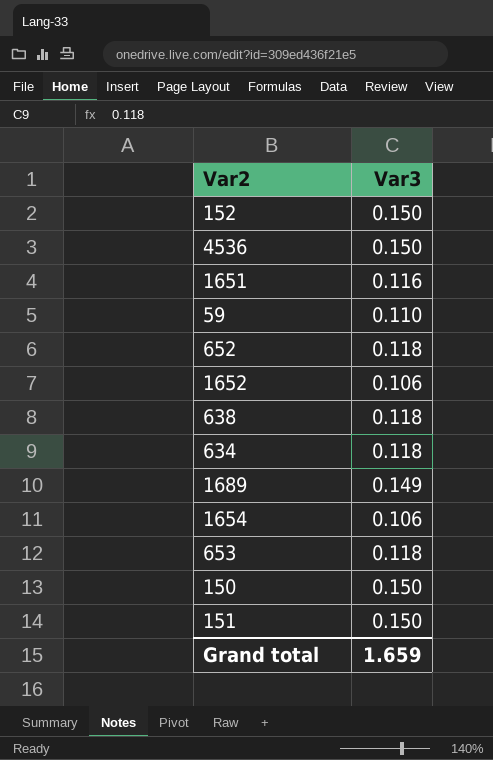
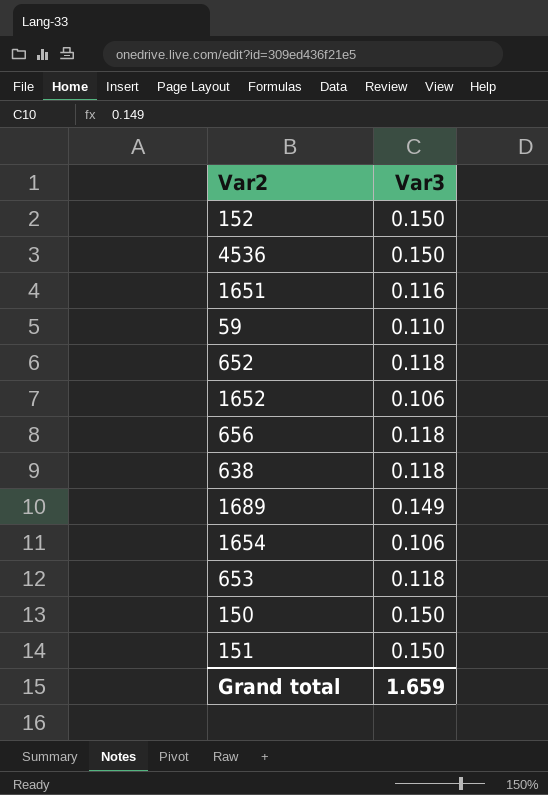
row 634: 0.118 -> none
row 656: none -> 0.118

